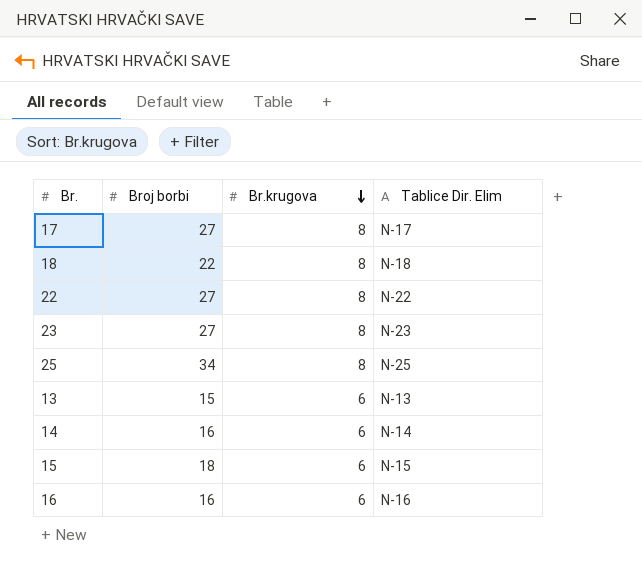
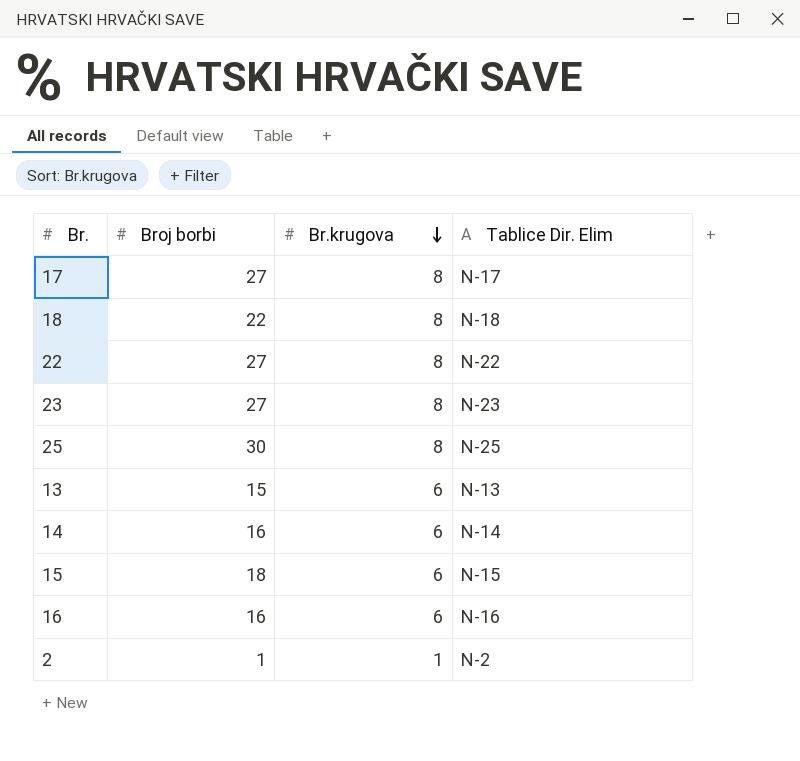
25 | Broj borbi: 34 -> 30
row 2: none -> 1 | 1 | N-2

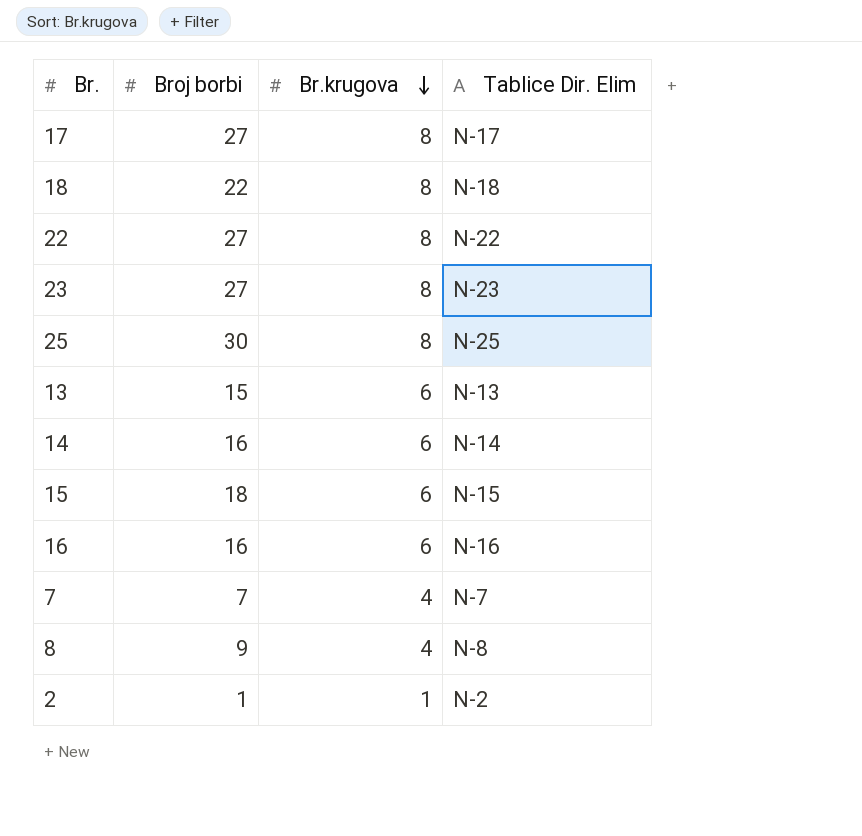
row 7: none -> 7 | 4 | N-7
row 8: none -> 9 | 4 | N-8

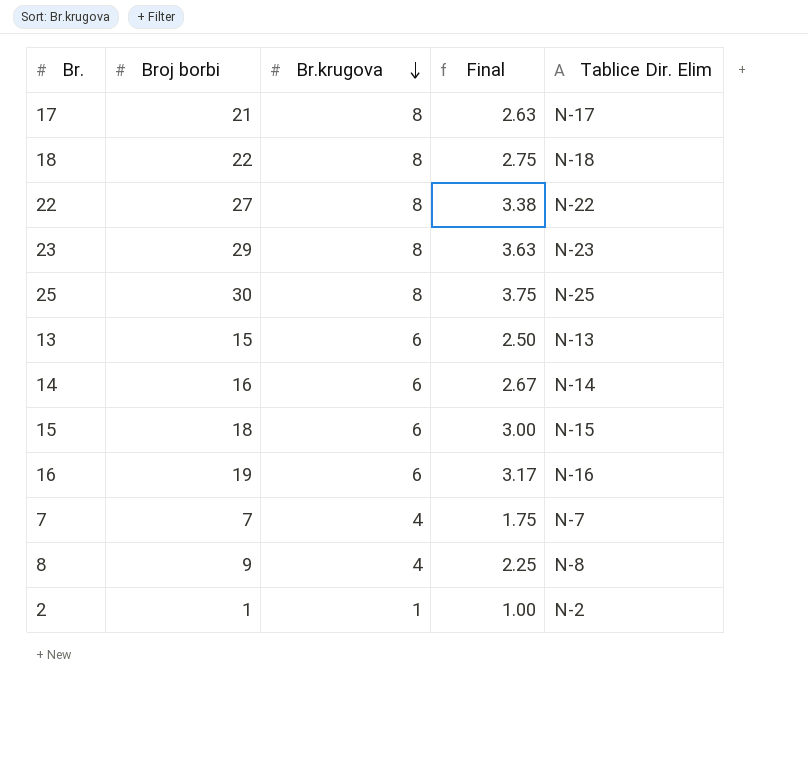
column Final | formula: none -> [Broj borbi] / [Br.krugova]
17 | Broj borbi: 27 -> 21
23 | Broj borbi: 27 -> 29
16 | Broj borbi: 16 -> 19

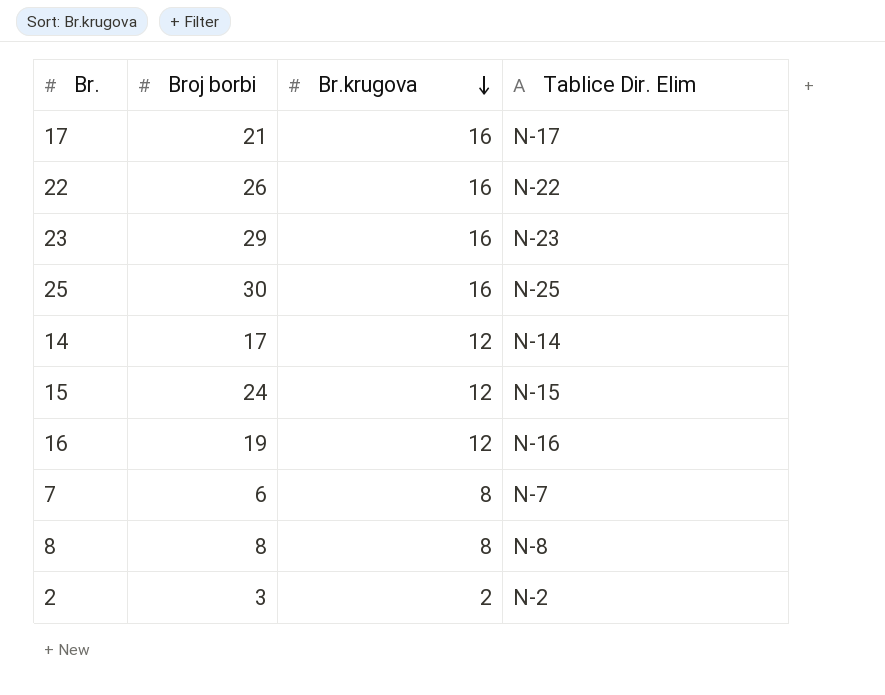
column Final | formula: [Broj borbi] / [Br.krugova] -> none
row 18: 22 | 8 | 2.75 | N-18 -> none
row 13: 15 | 6 | 2.50 | N-13 -> none
17 | Br.krugova: 8 -> 16
22 | Broj borbi: 27 -> 26
22 | Br.krugova: 8 -> 16
23 | Br.krugova: 8 -> 16
25 | Br.krugova: 8 -> 16
14 | Broj borbi: 16 -> 17
14 | Br.krugova: 6 -> 12
15 | Broj borbi: 18 -> 24
15 | Br.krugova: 6 -> 12
16 | Br.krugova: 6 -> 12
7 | Broj borbi: 7 -> 6
7 | Br.krugova: 4 -> 8
8 | Broj borbi: 9 -> 8
8 | Br.krugova: 4 -> 8
2 | Broj borbi: 1 -> 3
2 | Br.krugova: 1 -> 2

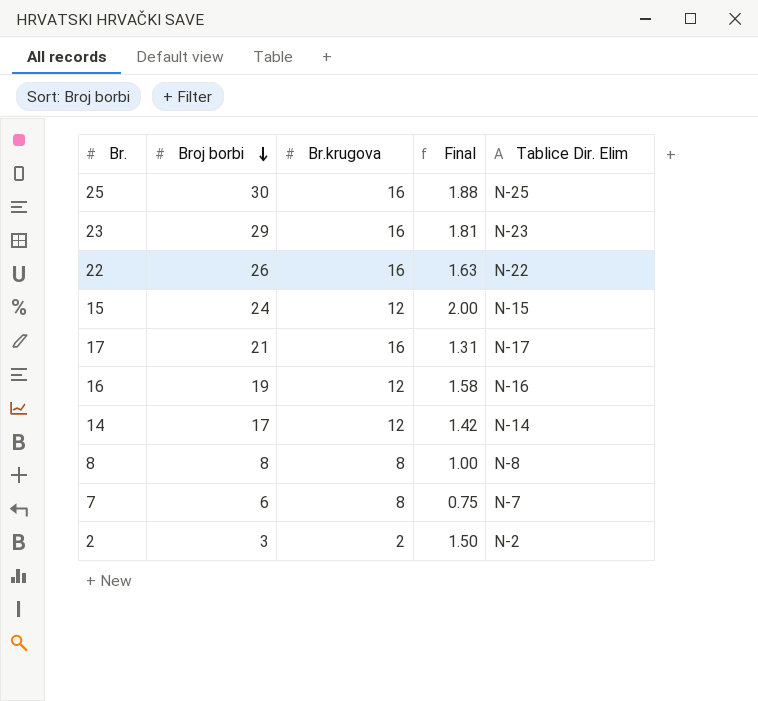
row order: Br.krugova descending -> Broj borbi descending
column Final | formula: none -> [Broj borbi] / [Br.krugova]

